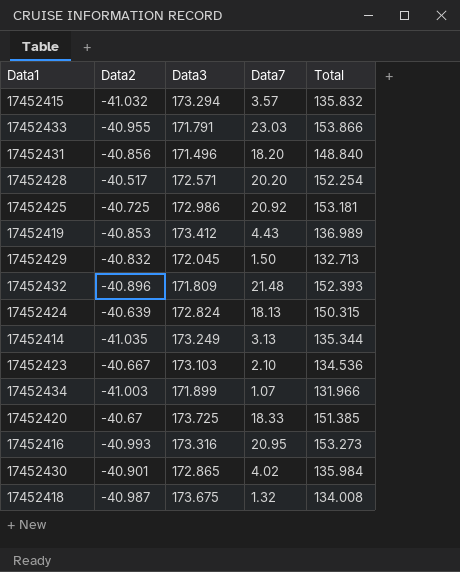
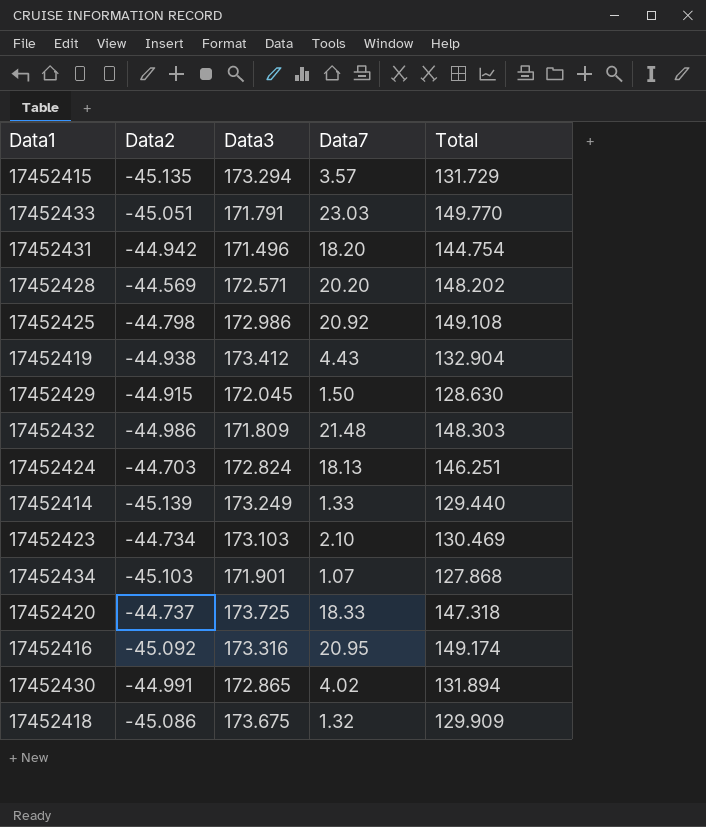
17452415 | Data2: -41.032 -> -45.135
17452415 | Total: 135.832 -> 131.729
17452433 | Data2: -40.955 -> -45.051
17452433 | Total: 153.866 -> 149.770
17452431 | Data2: -40.856 -> -44.942
17452431 | Total: 148.840 -> 144.754
17452428 | Data2: -40.517 -> -44.569
17452428 | Total: 152.254 -> 148.202
17452425 | Data2: -40.725 -> -44.798
17452425 | Total: 153.181 -> 149.108
17452419 | Data2: -40.853 -> -44.938
17452419 | Total: 136.989 -> 132.904
17452429 | Data2: -40.832 -> -44.915
17452429 | Total: 132.713 -> 128.630
17452432 | Data2: -40.896 -> -44.986
17452432 | Total: 152.393 -> 148.303
17452424 | Data2: -40.639 -> -44.703
17452424 | Total: 150.315 -> 146.251
17452414 | Data2: -41.035 -> -45.139
17452414 | Data7: 3.13 -> 1.33
17452414 | Total: 135.344 -> 129.440
17452423 | Data2: -40.667 -> -44.734
17452423 | Total: 134.536 -> 130.469
17452434 | Data2: -41.003 -> -45.103
17452434 | Data3: 171.899 -> 171.901
17452434 | Total: 131.966 -> 127.868
17452420 | Data2: -40.67 -> -44.737
17452420 | Total: 151.385 -> 147.318
17452416 | Data2: -40.993 -> -45.092
17452416 | Total: 153.273 -> 149.174
17452430 | Data2: -40.901 -> -44.991
17452430 | Total: 135.984 -> 131.894
17452418 | Data2: -40.987 -> -45.086
17452418 | Total: 134.008 -> 129.909

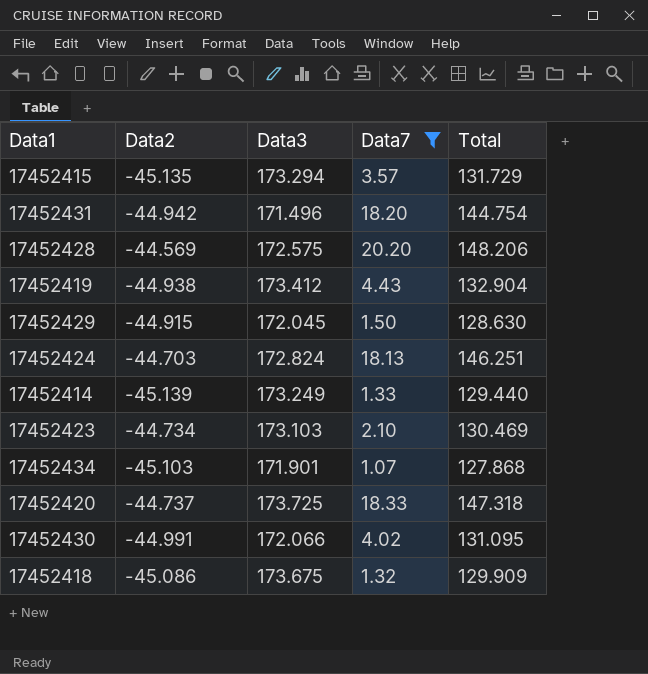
filter: none -> Data7 <= 20.20
17452428 | Data3: 172.571 -> 172.575
17452428 | Total: 148.202 -> 148.206
17452430 | Data3: 172.865 -> 172.066
17452430 | Total: 131.894 -> 131.095

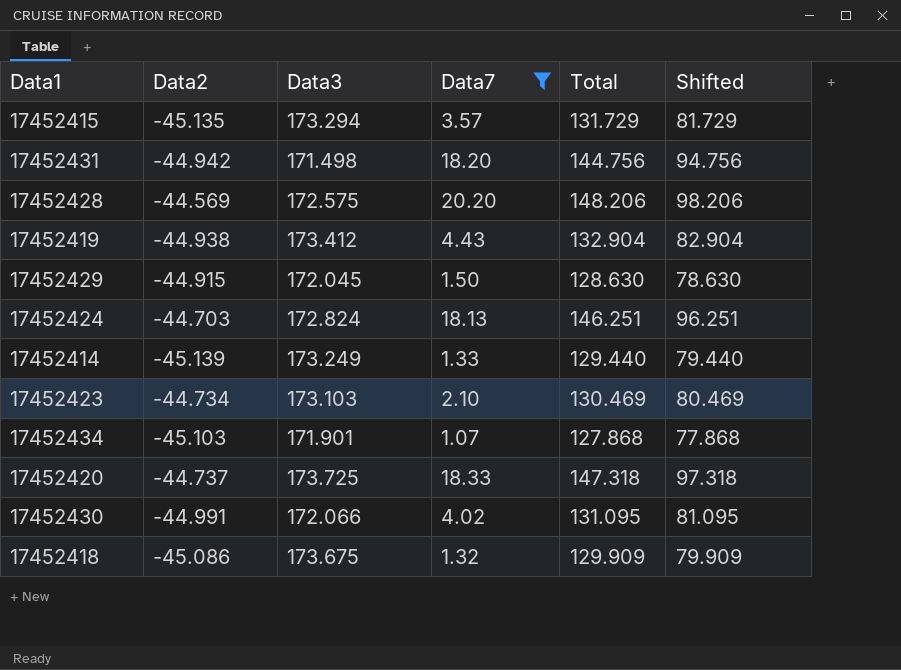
column Shifted | formula: none -> [Total] - 50
17452431 | Data3: 171.496 -> 171.498
17452431 | Total: 144.754 -> 144.756

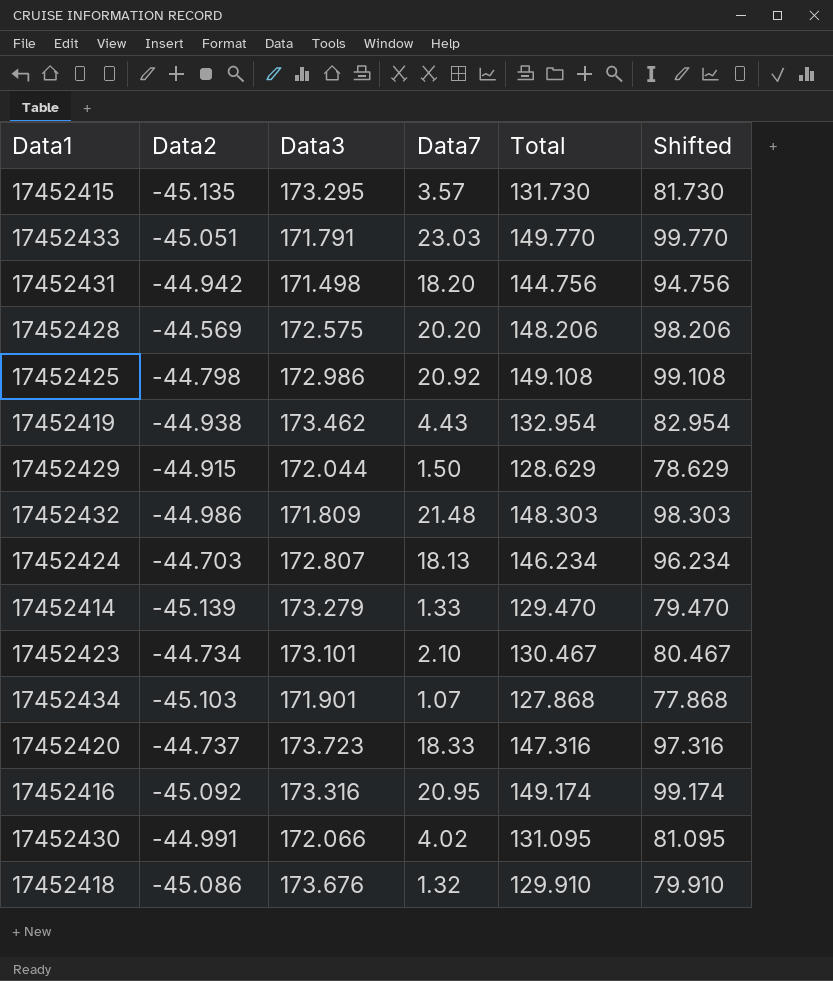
filter: Data7 <= 20.20 -> none
17452415 | Data3: 173.294 -> 173.295
17452415 | Total: 131.729 -> 131.730
17452415 | Shifted: 81.729 -> 81.730
17452419 | Data3: 173.412 -> 173.462
17452419 | Total: 132.904 -> 132.954
17452419 | Shifted: 82.904 -> 82.954
17452429 | Data3: 172.045 -> 172.044
17452429 | Total: 128.630 -> 128.629
17452429 | Shifted: 78.630 -> 78.629
17452424 | Data3: 172.824 -> 172.807
17452424 | Total: 146.251 -> 146.234
17452424 | Shifted: 96.251 -> 96.234
17452414 | Data3: 173.249 -> 173.279
17452414 | Total: 129.440 -> 129.470
17452414 | Shifted: 79.440 -> 79.470
17452423 | Data3: 173.103 -> 173.101
17452423 | Total: 130.469 -> 130.467
17452423 | Shifted: 80.469 -> 80.467
17452420 | Data3: 173.725 -> 173.723
17452420 | Total: 147.318 -> 147.316
17452420 | Shifted: 97.318 -> 97.316
17452418 | Data3: 173.675 -> 173.676
17452418 | Total: 129.909 -> 129.910
17452418 | Shifted: 79.909 -> 79.910

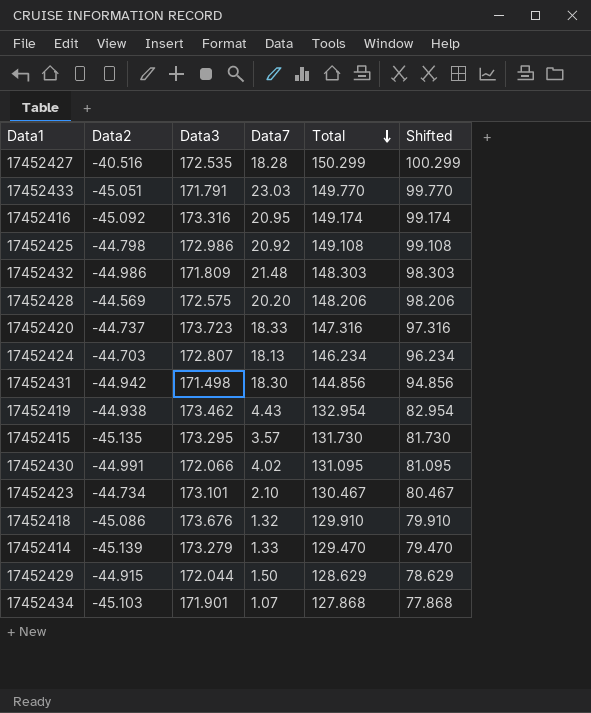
row order: none -> Total descending
row 17452427: none -> -40.516 | 172.535 | 18.28 | 150.299 | 100.299
17452431 | Data7: 18.20 -> 18.30
17452431 | Total: 144.756 -> 144.856
17452431 | Shifted: 94.756 -> 94.856

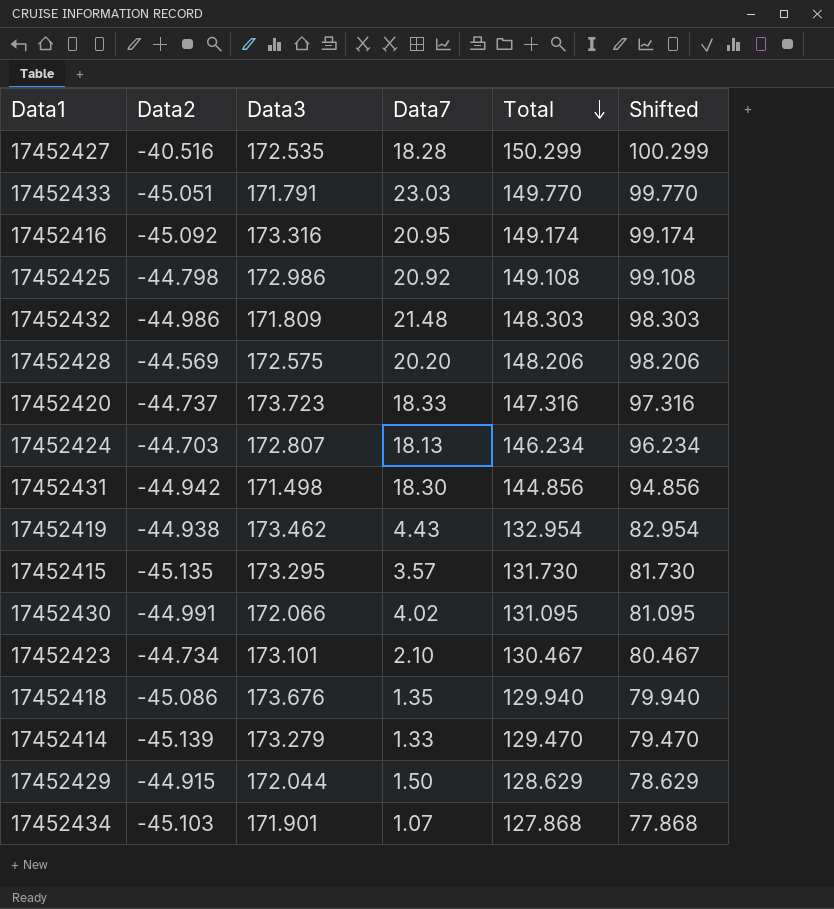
17452418 | Data7: 1.32 -> 1.35
17452418 | Total: 129.910 -> 129.940
17452418 | Shifted: 79.910 -> 79.940

